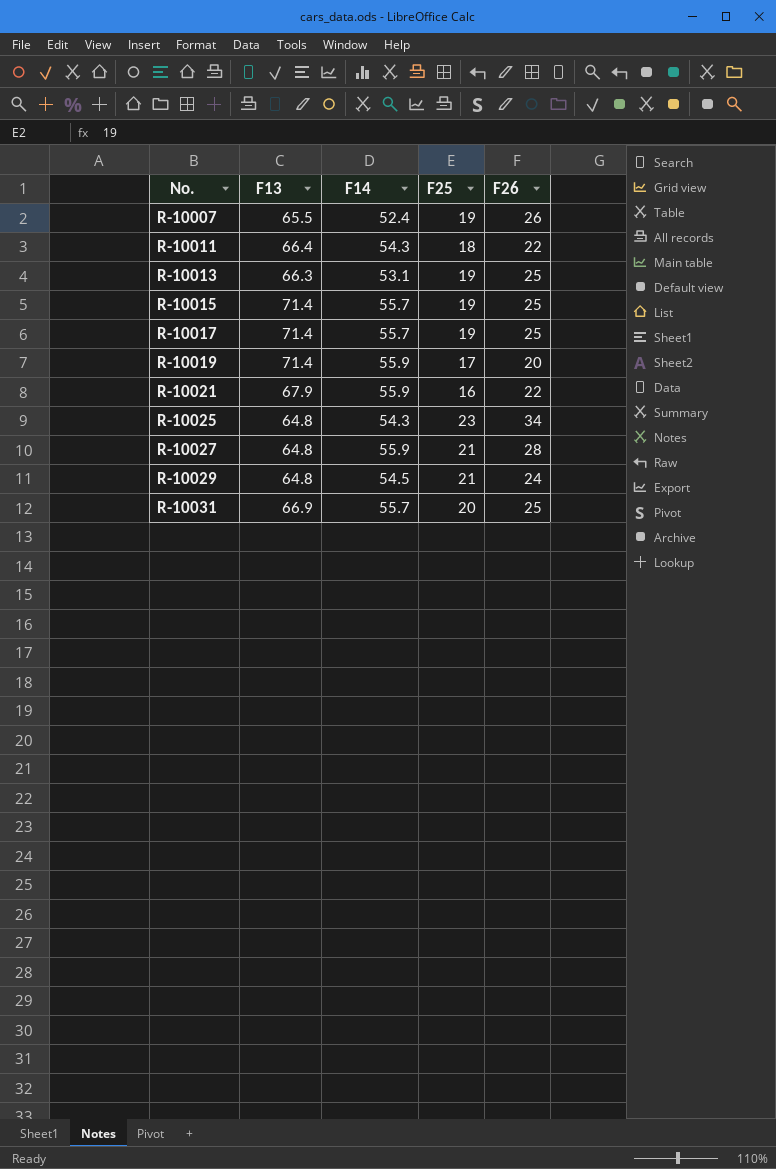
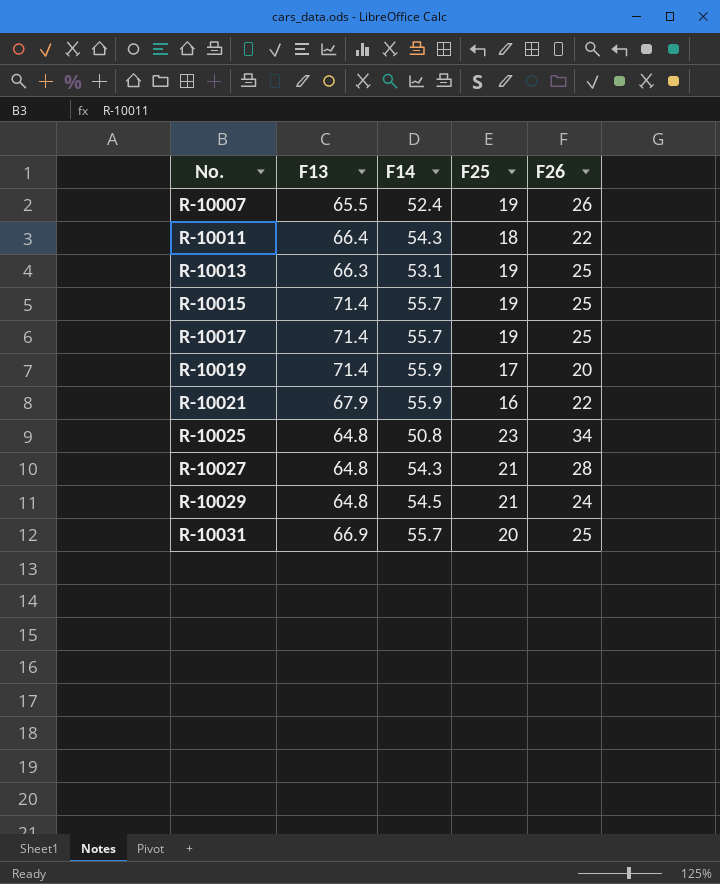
R-10025 | F14: 54.3 -> 50.8
R-10027 | F14: 55.9 -> 54.3

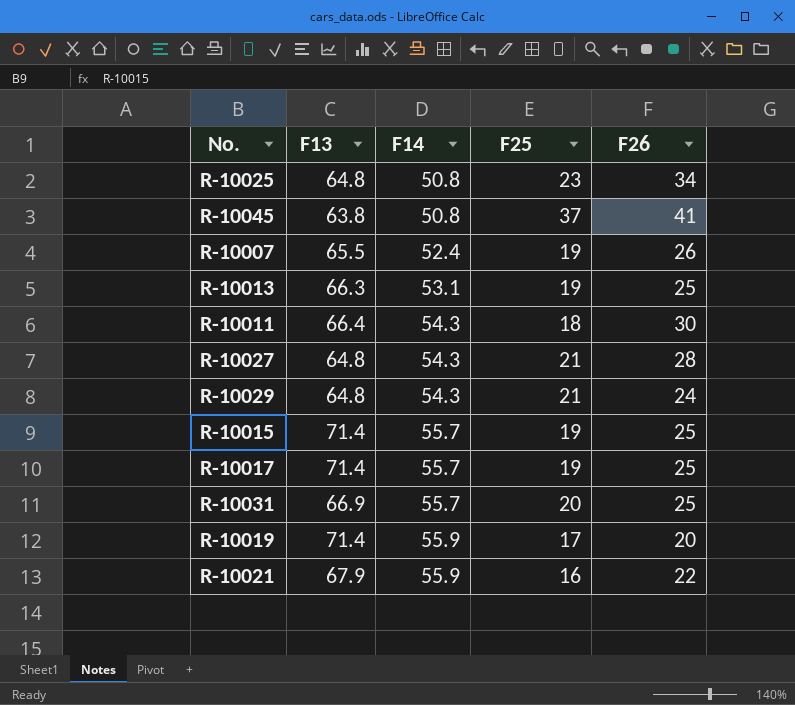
row order: No. ascending -> F14 ascending
row R-10045: none -> 63.8 | 50.8 | 37 | 41
R-10011 | F26: 22 -> 30
R-10029 | F14: 54.5 -> 54.3

